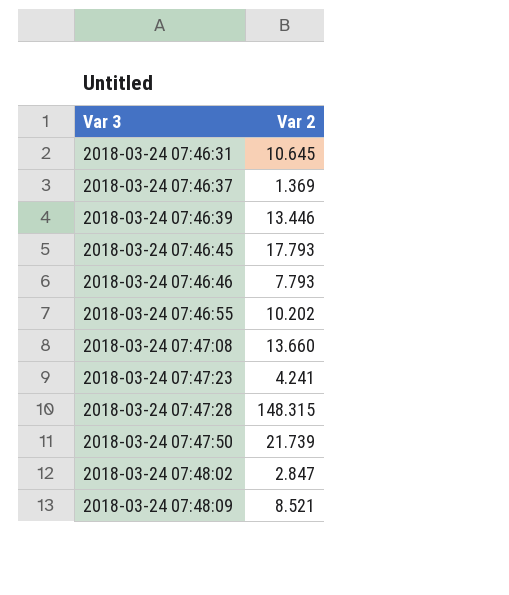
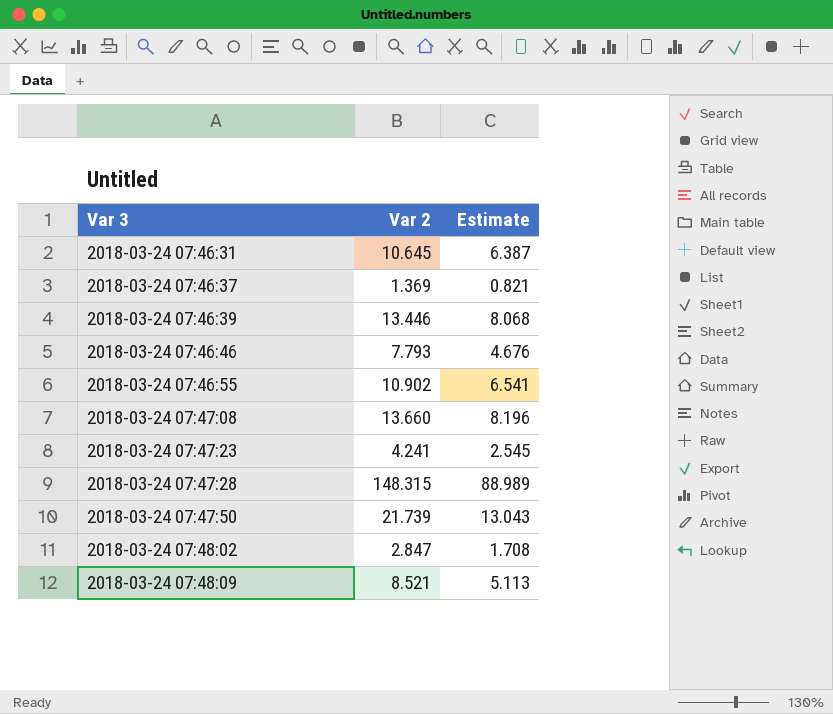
column Estimate | formula: none -> [Var 2] * 0.6
row 2018-03-24 07:46:45: 17.793 -> none
2018-03-24 07:46:55 | Var 2: 10.202 -> 10.902

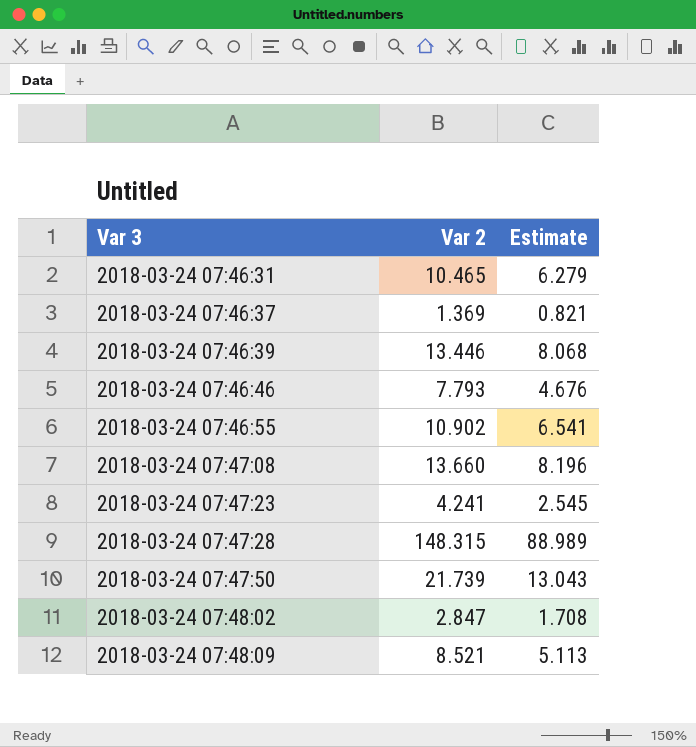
2018-03-24 07:46:31 | Var 2: 10.645 -> 10.465
2018-03-24 07:46:31 | Estimate: 6.387 -> 6.279

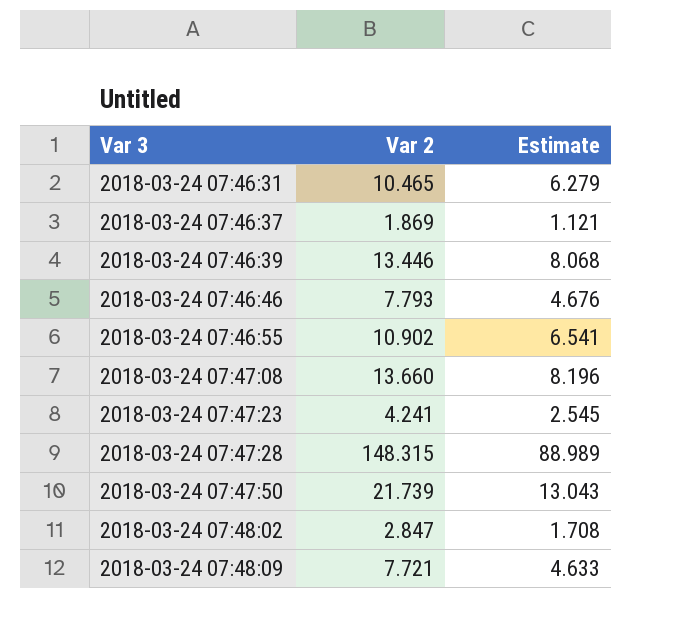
2018-03-24 07:46:37 | Var 2: 1.369 -> 1.869
2018-03-24 07:46:37 | Estimate: 0.821 -> 1.121
2018-03-24 07:48:09 | Var 2: 8.521 -> 7.721
2018-03-24 07:48:09 | Estimate: 5.113 -> 4.633

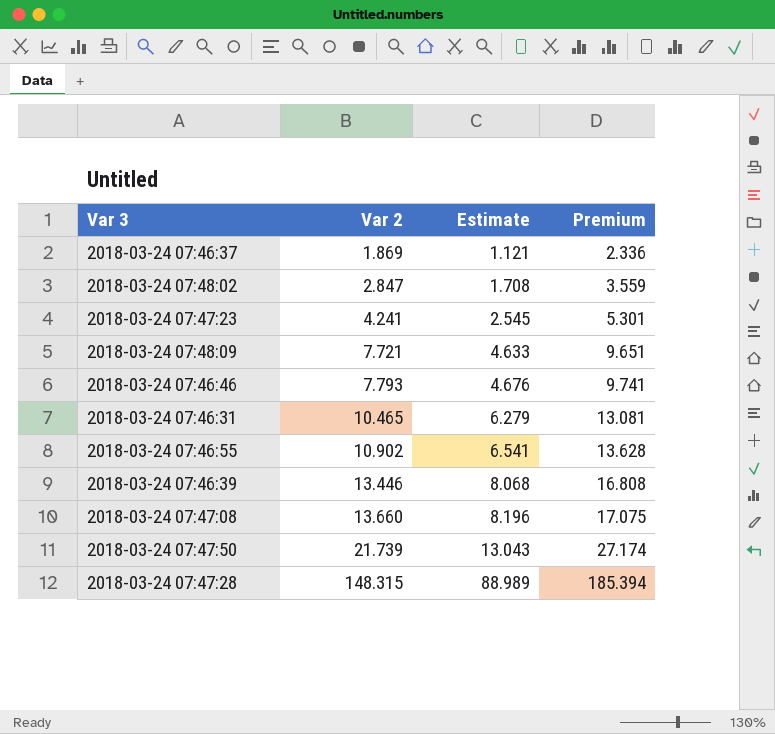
row order: Var 3 ascending -> Var 2 ascending
column Premium | formula: none -> [Var 2] * 1.25

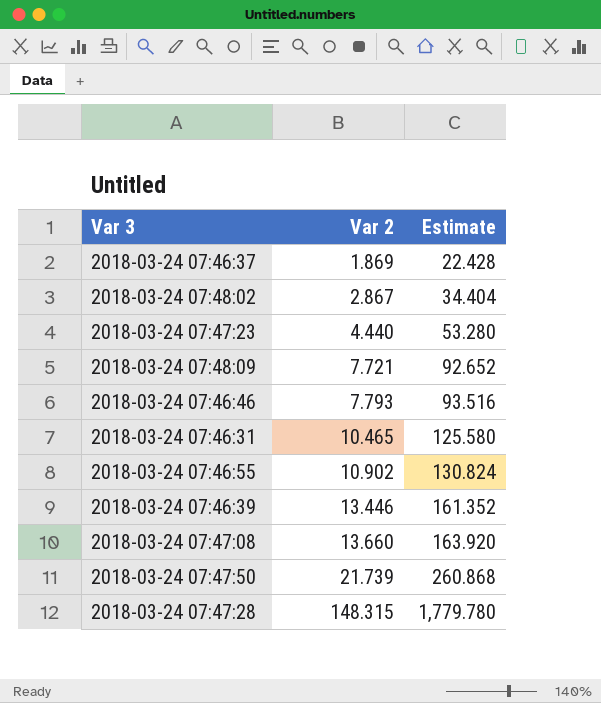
column Premium | formula: [Var 2] * 1.25 -> none
column Estimate | formula: [Var 2] * 0.6 -> [Var 2] * 12
2018-03-24 07:48:02 | Var 2: 2.847 -> 2.867
2018-03-24 07:47:23 | Var 2: 4.241 -> 4.440

